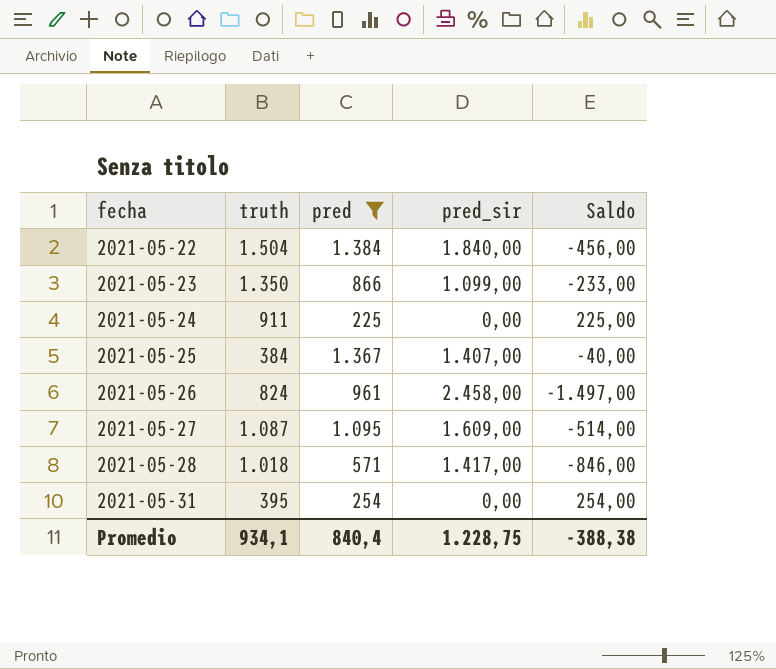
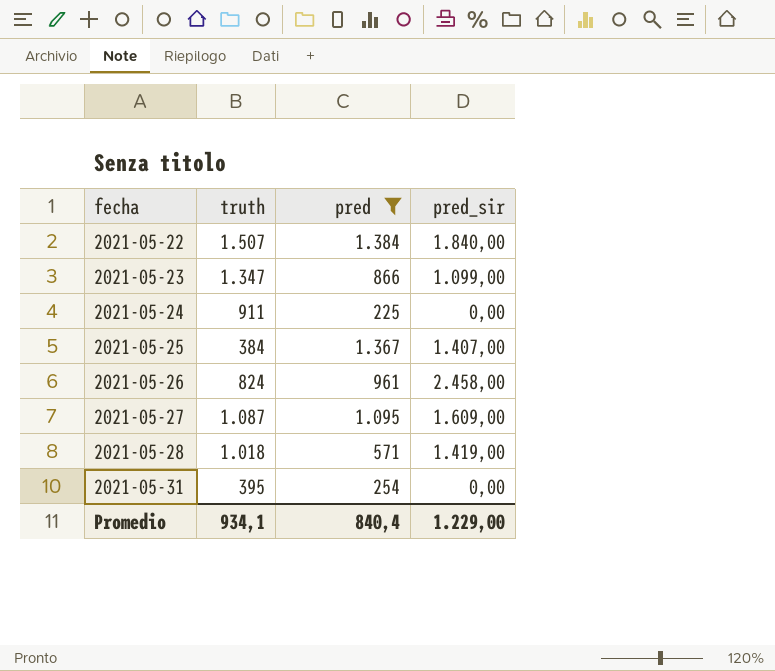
column Saldo | formula: [pred] - [pred_sir] -> none
2021-05-22 | truth: 1.504 -> 1.507
2021-05-23 | truth: 1.350 -> 1.347
2021-05-28 | pred_sir: 1.417,00 -> 1.419,00
Promedio | pred_sir: 1.228,75 -> 1.229,00

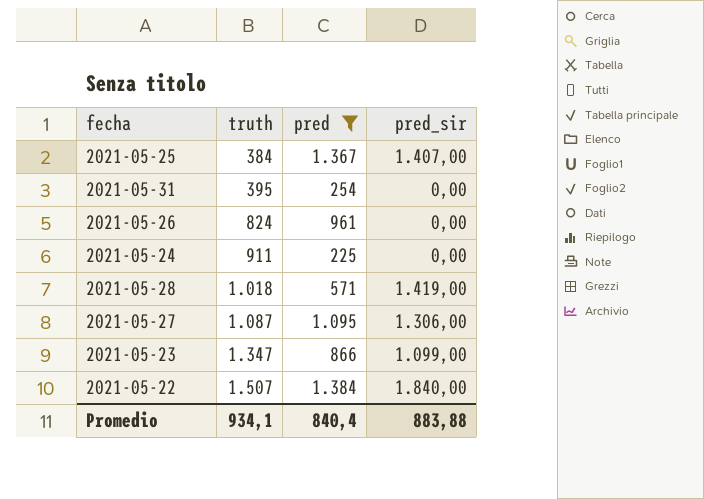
row order: fecha ascending -> truth ascending
2021-05-26 | pred_sir: 2.458,00 -> 0,00
2021-05-27 | pred_sir: 1.609,00 -> 1.306,00
Promedio | pred_sir: 1.229,00 -> 883,88

